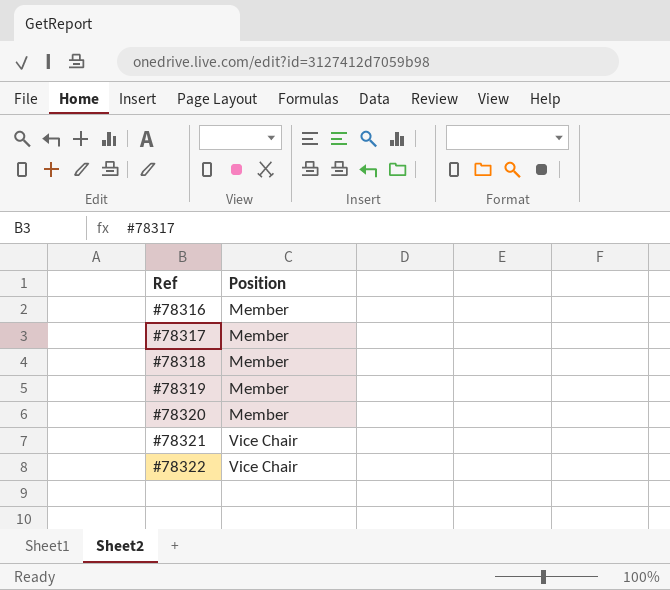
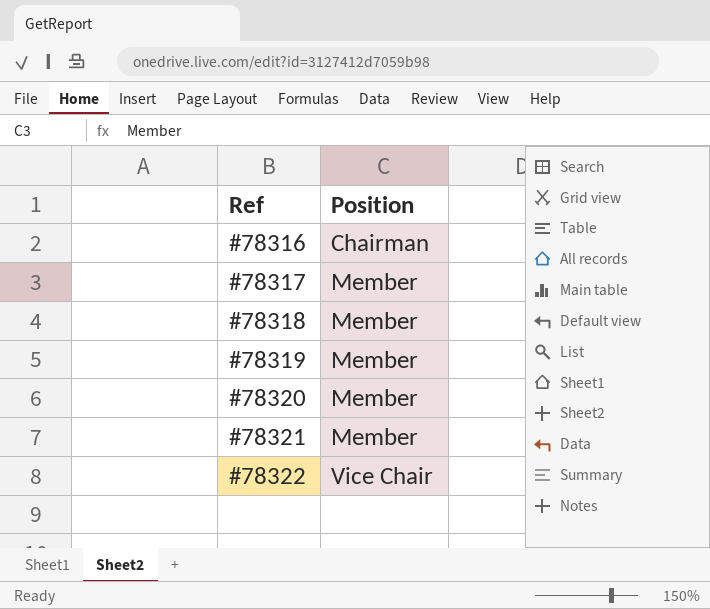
#78316 | Position: Member -> Chairman
#78321 | Position: Vice Chair -> Member

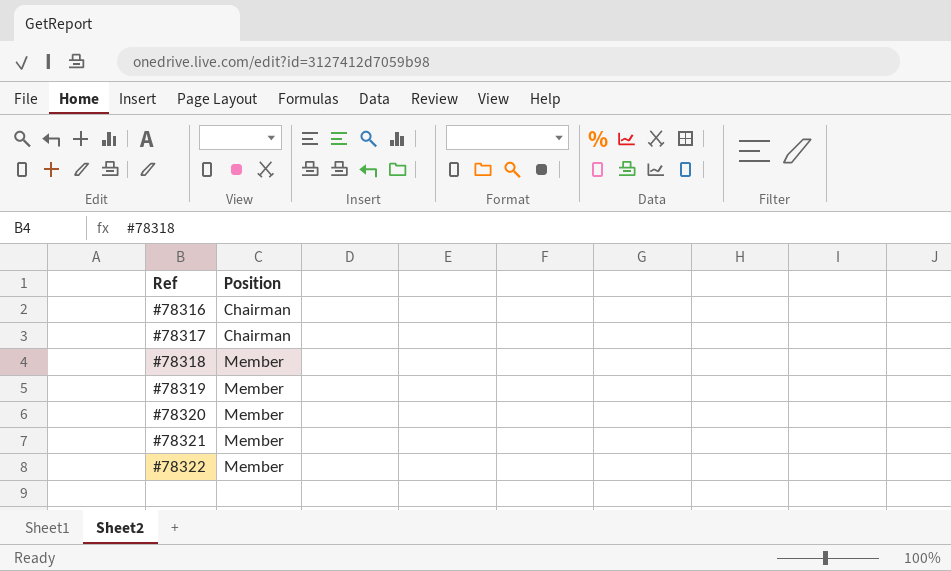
#78317 | Position: Member -> Chairman
#78322 | Position: Vice Chair -> Member

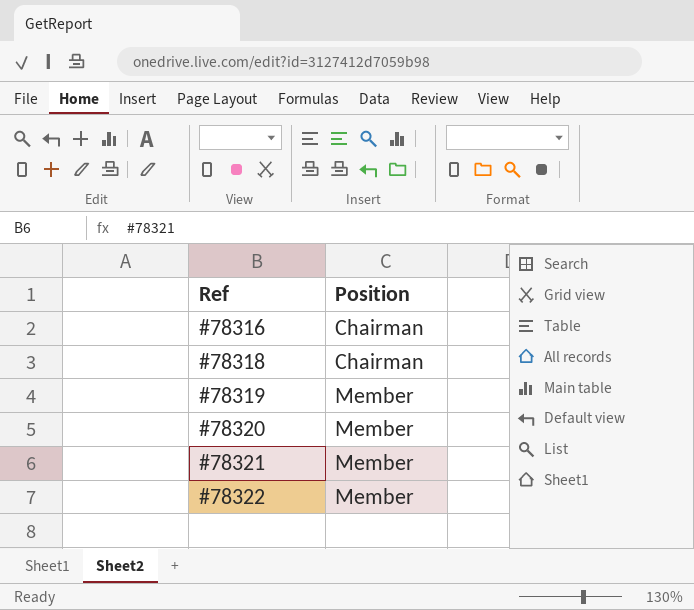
row #78317: Chairman -> none
#78318 | Position: Member -> Chairman

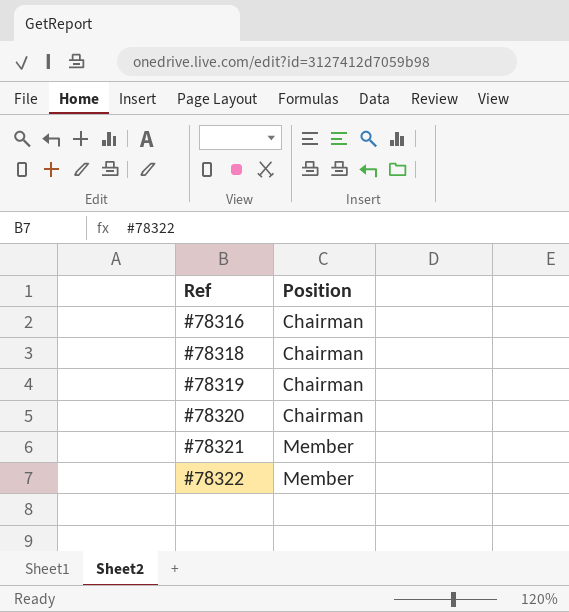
#78319 | Position: Member -> Chairman
#78320 | Position: Member -> Chairman

